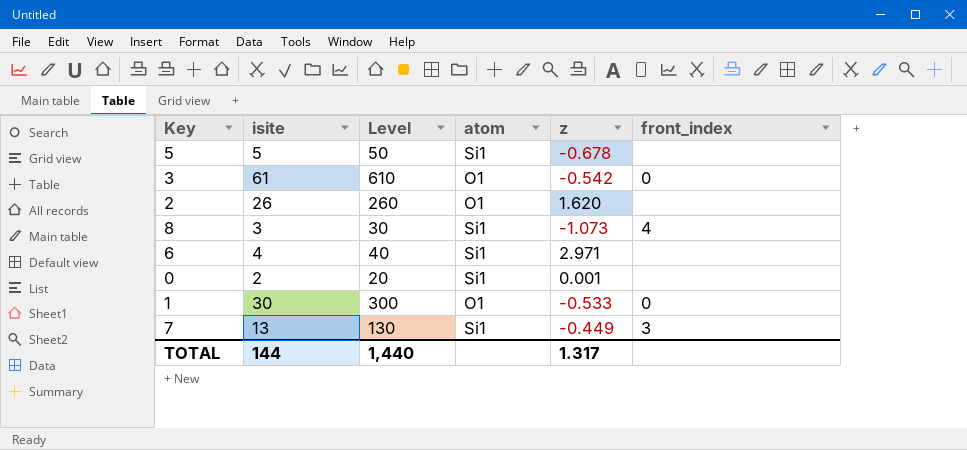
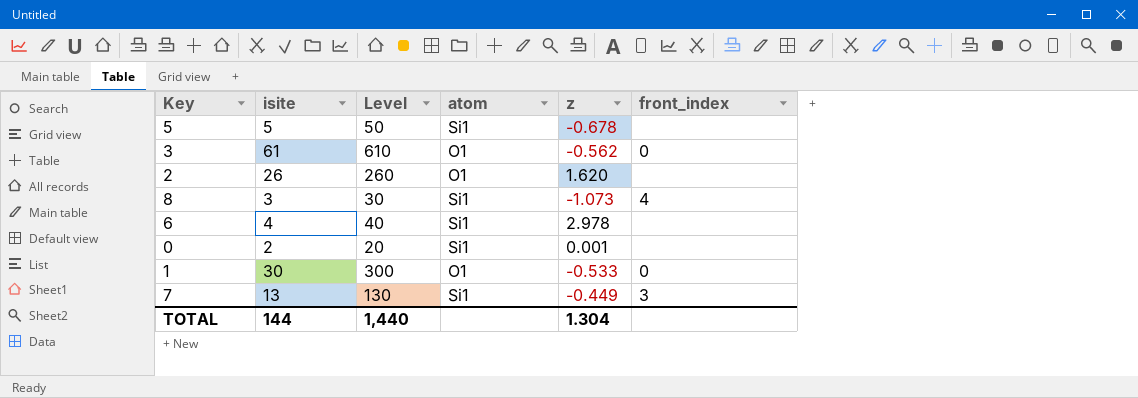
3 | z: -0.542 -> -0.562
6 | z: 2.971 -> 2.978
TOTAL | z: 1.317 -> 1.304

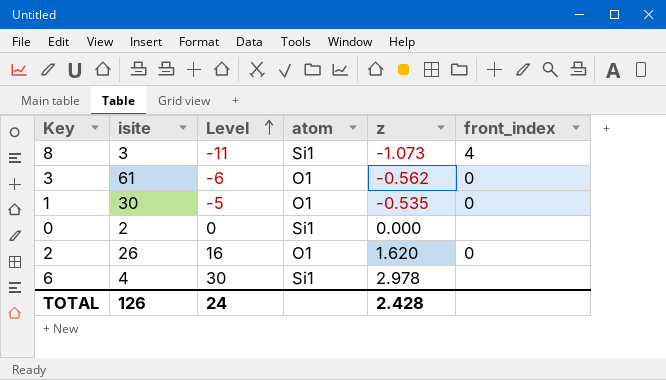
row order: none -> Level ascending
column Level | formula: [isite] * 10 -> [z] * 10
row 5: 5 | 50 | Si1 | -0.678 | none -> none
row 7: 13 | 130 | Si1 | -0.449 | 3 -> none
1 | z: -0.533 -> -0.535
0 | z: 0.001 -> 0.000
2 | front_index: none -> 0
TOTAL | isite: 144 -> 126
TOTAL | Level: 1,440 -> 24
TOTAL | z: 1.304 -> 2.428

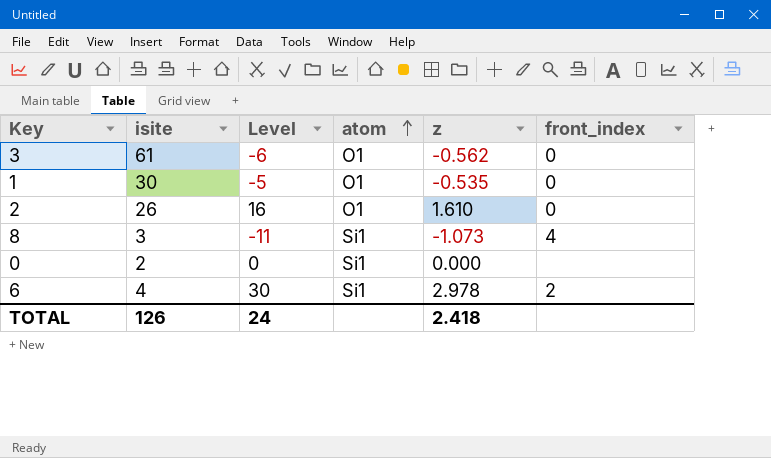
row order: Level ascending -> atom ascending
2 | z: 1.620 -> 1.610
6 | front_index: none -> 2
TOTAL | z: 2.428 -> 2.418

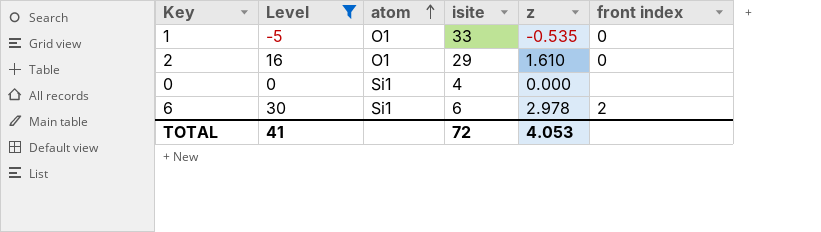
filter: none -> Level >= -5
column isite | position: 2 -> 4
column name: front_index -> front index
1 | isite: 30 -> 33
2 | isite: 26 -> 29
0 | isite: 2 -> 4
6 | isite: 4 -> 6
TOTAL | Level: 24 -> 41
TOTAL | isite: 126 -> 72
TOTAL | z: 2.418 -> 4.053

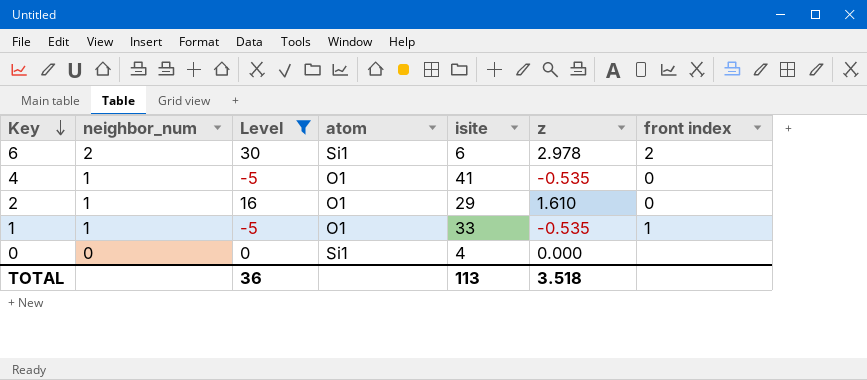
row order: atom ascending -> Key descending
column neighbor_num | position: none -> 2
row 4: none -> 1 | -5 | O1 | 41 | -0.535 | 0
1 | front index: 0 -> 1
TOTAL | Level: 41 -> 36
TOTAL | isite: 72 -> 113
TOTAL | z: 4.053 -> 3.518

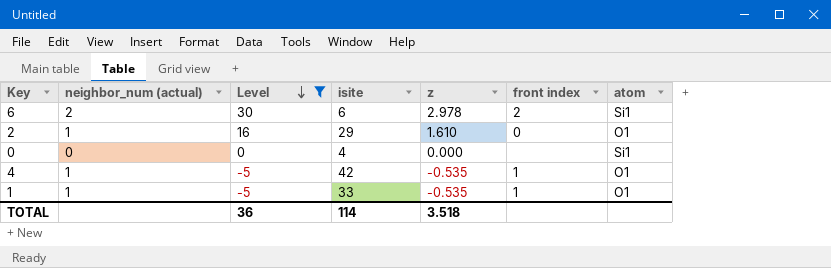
row order: Key descending -> Level descending
column name: neighbor_num -> neighbor_num (actual)
column atom | position: 4 -> 7
4 | isite: 41 -> 42
4 | front index: 0 -> 1
TOTAL | isite: 113 -> 114

